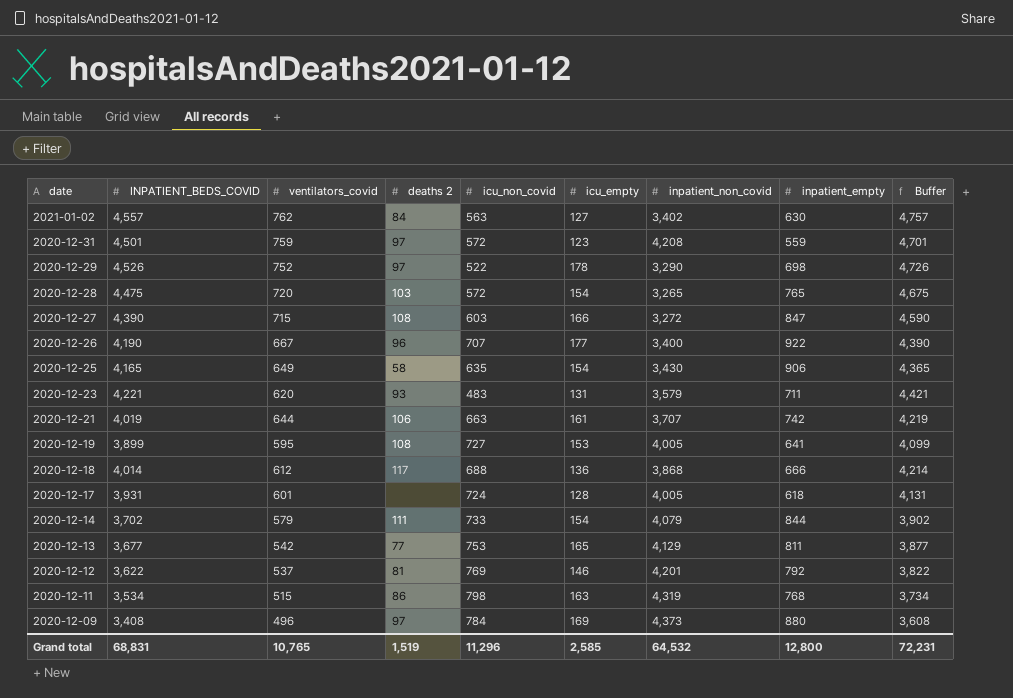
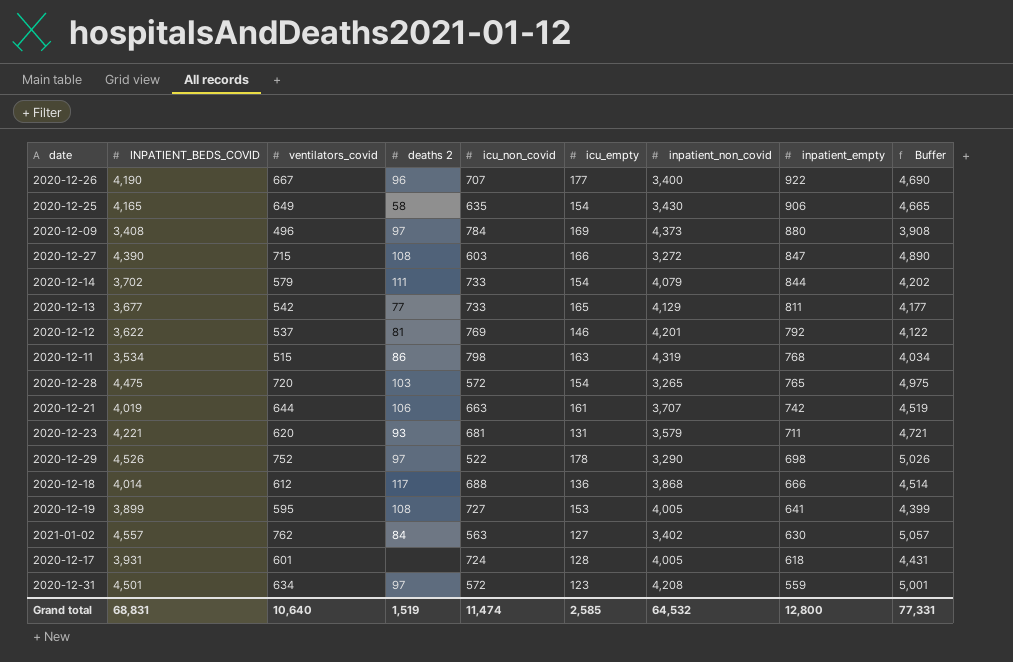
row order: date descending -> inpatient_empty descending
column Buffer | formula: [INPATIENT_BEDS_COVID] + 200 -> [INPATIENT_BEDS_COVID] + 500
2020-12-13 | icu_non_covid: 753 -> 733
2020-12-23 | icu_non_covid: 483 -> 681
2020-12-31 | ventilators_covid: 759 -> 634
Grand total | ventilators_covid: 10,765 -> 10,640
Grand total | icu_non_covid: 11,296 -> 11,474
Grand total | Buffer: 72,231 -> 77,331

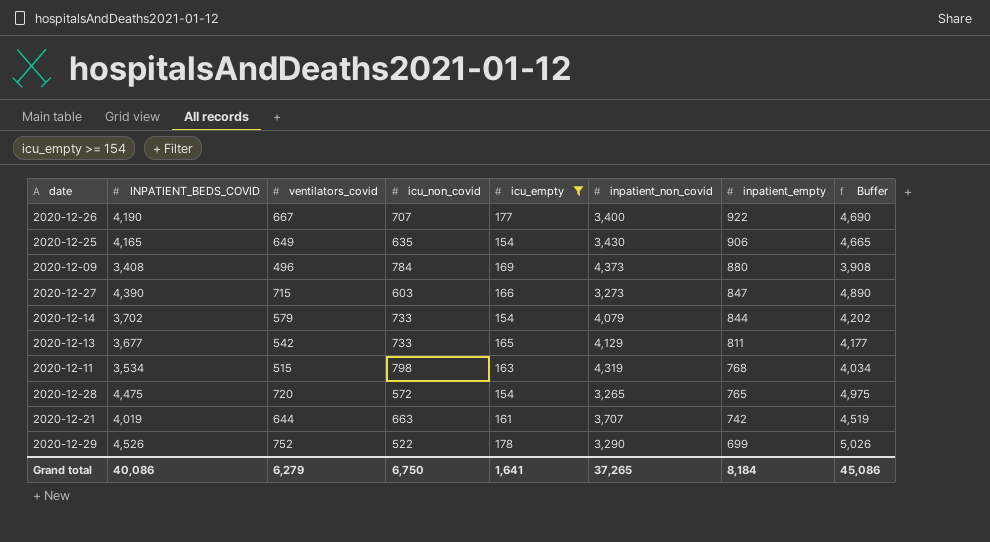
filter: none -> icu_empty >= 154
column deaths 2 | position: 4 -> none
2020-12-27 | inpatient_non_covid: 3,272 -> 3,273
2020-12-29 | inpatient_empty: 698 -> 699
Grand total | INPATIENT_BEDS_COVID: 68,831 -> 40,086
Grand total | ventilators_covid: 10,640 -> 6,279
Grand total | icu_non_covid: 11,474 -> 6,750
Grand total | icu_empty: 2,585 -> 1,641
Grand total | inpatient_non_covid: 64,532 -> 37,265
Grand total | inpatient_empty: 12,800 -> 8,184
Grand total | Buffer: 77,331 -> 45,086

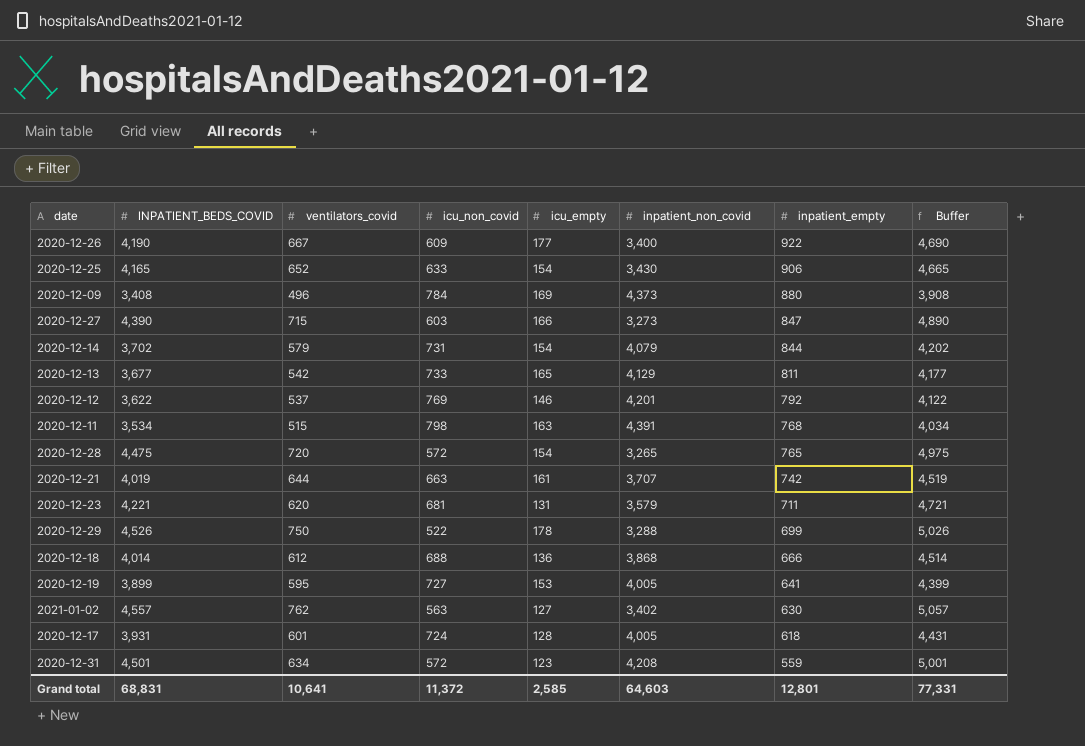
filter: icu_empty >= 154 -> none
2020-12-26 | icu_non_covid: 707 -> 609
2020-12-25 | ventilators_covid: 649 -> 652
2020-12-25 | icu_non_covid: 635 -> 633
2020-12-14 | icu_non_covid: 733 -> 731
2020-12-11 | inpatient_non_covid: 4,319 -> 4,391
2020-12-29 | ventilators_covid: 752 -> 750
2020-12-29 | inpatient_non_covid: 3,290 -> 3,288
Grand total | INPATIENT_BEDS_COVID: 40,086 -> 68,831
Grand total | ventilators_covid: 6,279 -> 10,641
Grand total | icu_non_covid: 6,750 -> 11,372
Grand total | icu_empty: 1,641 -> 2,585
Grand total | inpatient_non_covid: 37,265 -> 64,603
Grand total | inpatient_empty: 8,184 -> 12,801
Grand total | Buffer: 45,086 -> 77,331

